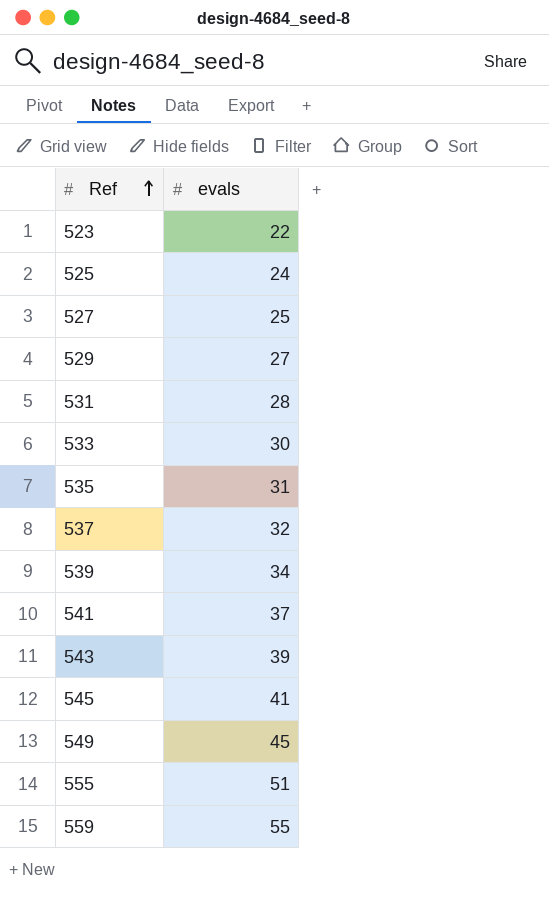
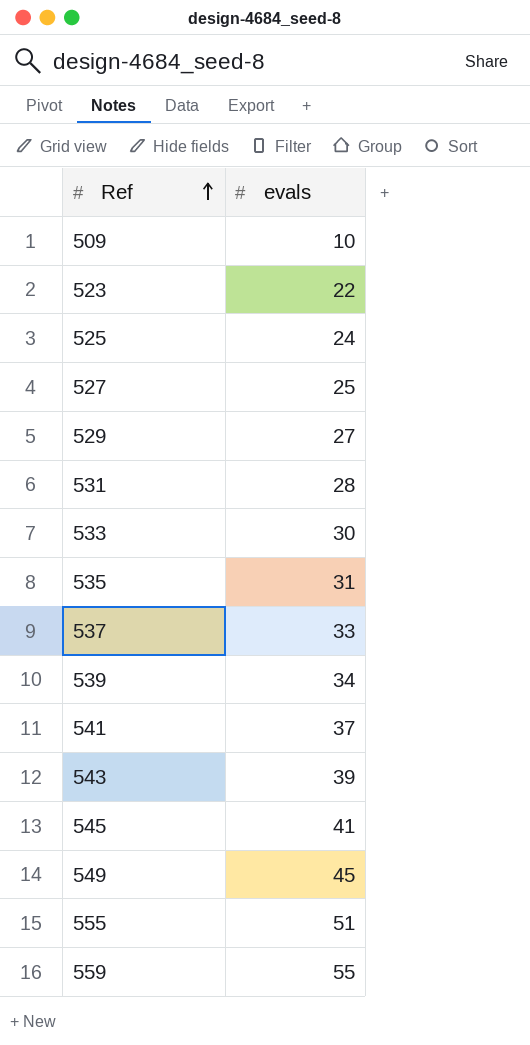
row 509: none -> 10
537 | evals: 32 -> 33

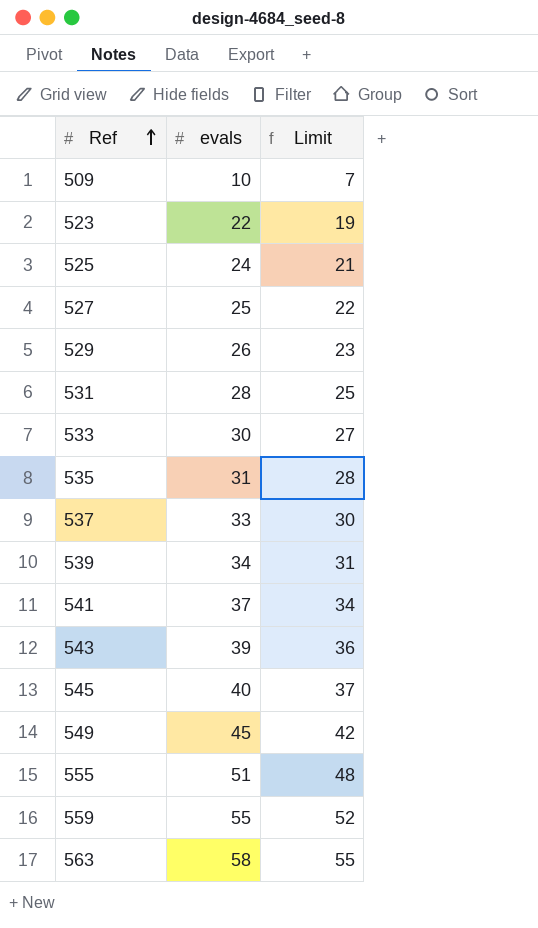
column Limit | formula: none -> [evals] - 3
529 | evals: 27 -> 26
545 | evals: 41 -> 40
row 563: none -> 58 | 55

